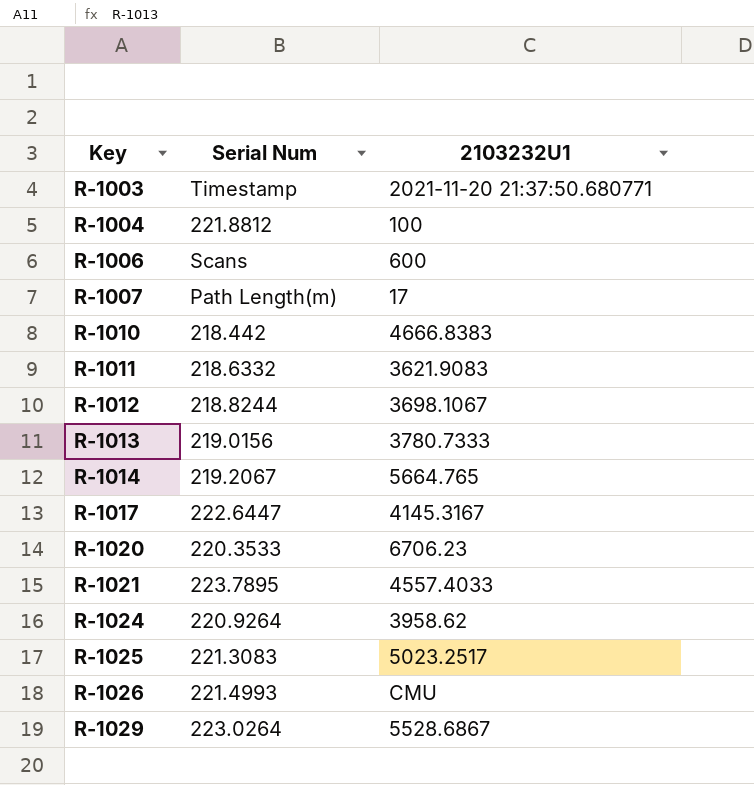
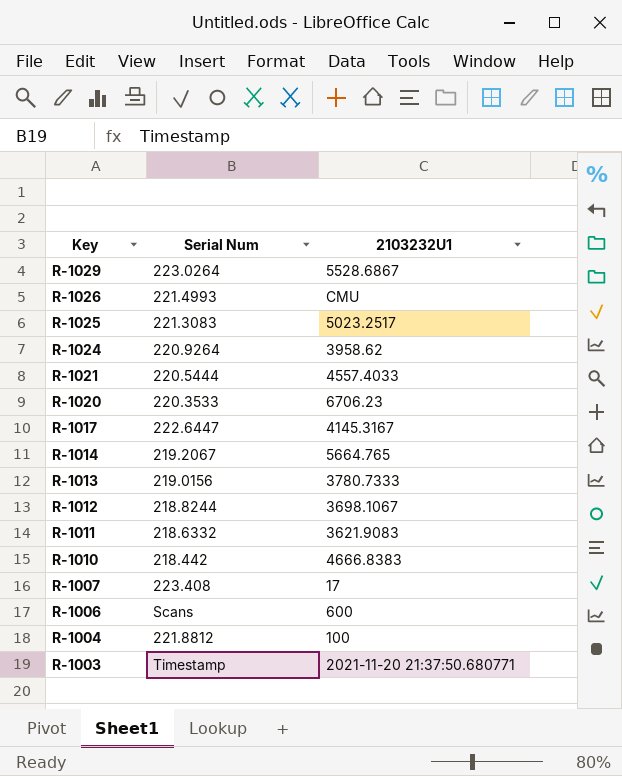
row order: Key ascending -> Key descending
R-1021 | Serial Num: 223.7895 -> 220.5444
R-1007 | Serial Num: Path Length(m) -> 223.408

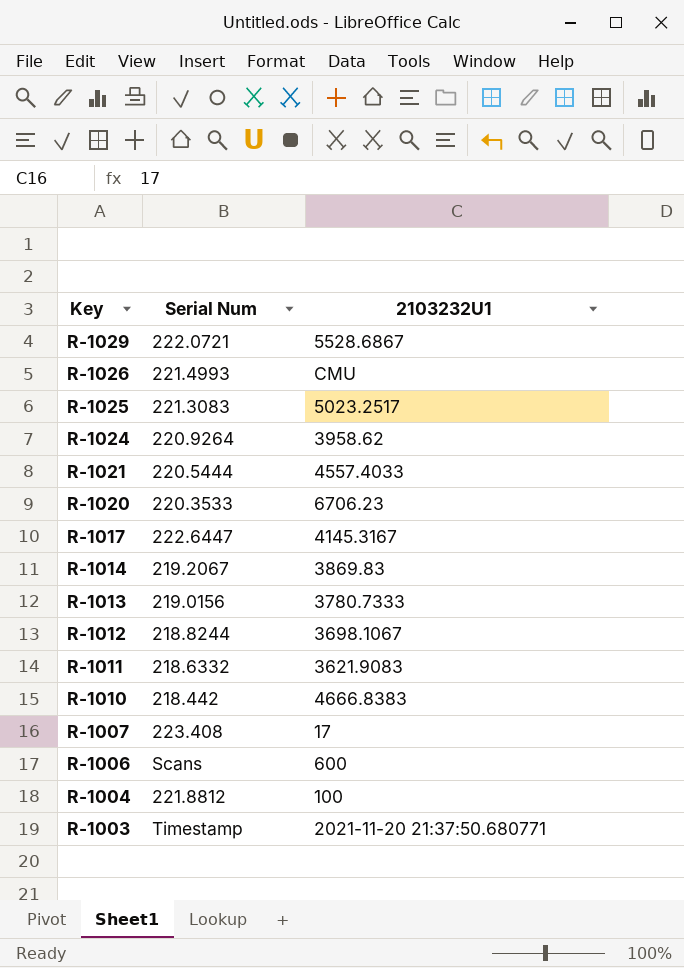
R-1029 | Serial Num: 223.0264 -> 222.0721
R-1014 | 2103232U1: 5664.765 -> 3869.83

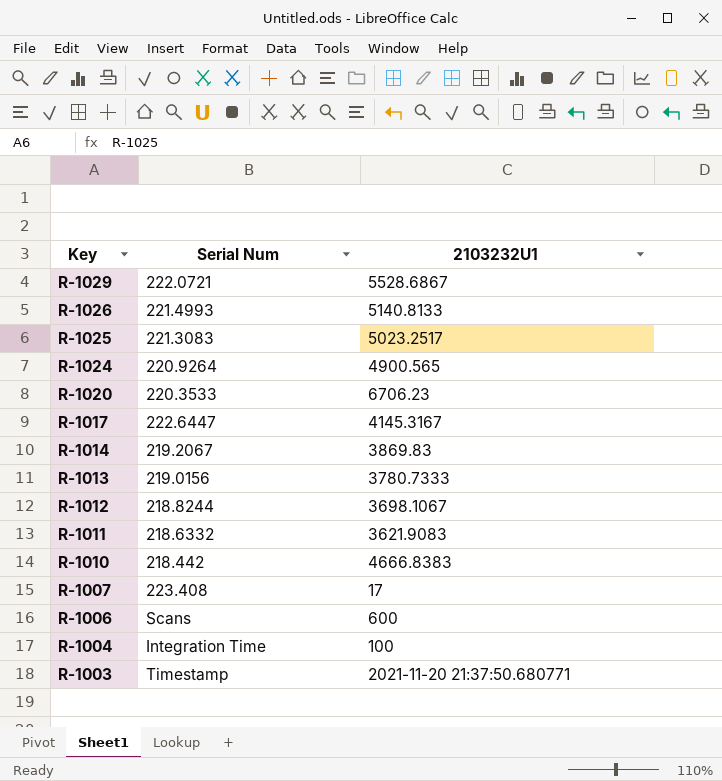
row R-1021: 220.5444 | 4557.4033 -> none
R-1026 | 2103232U1: CMU -> 5140.8133
R-1024 | 2103232U1: 3958.62 -> 4900.565
R-1004 | Serial Num: 221.8812 -> Integration Time

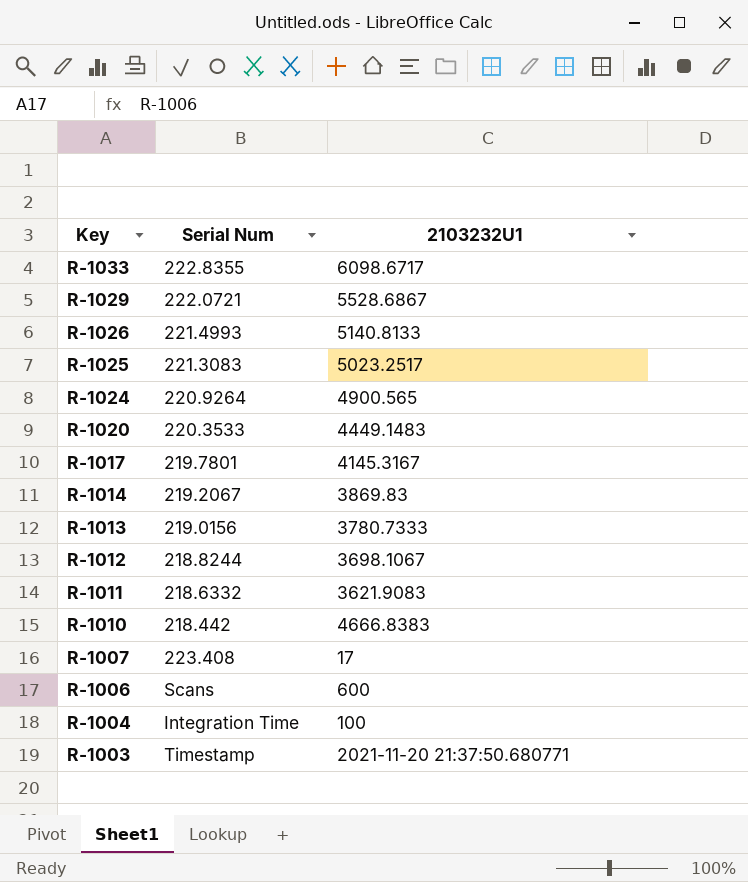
row R-1033: none -> 222.8355 | 6098.6717
R-1020 | 2103232U1: 6706.23 -> 4449.1483
R-1017 | Serial Num: 222.6447 -> 219.7801

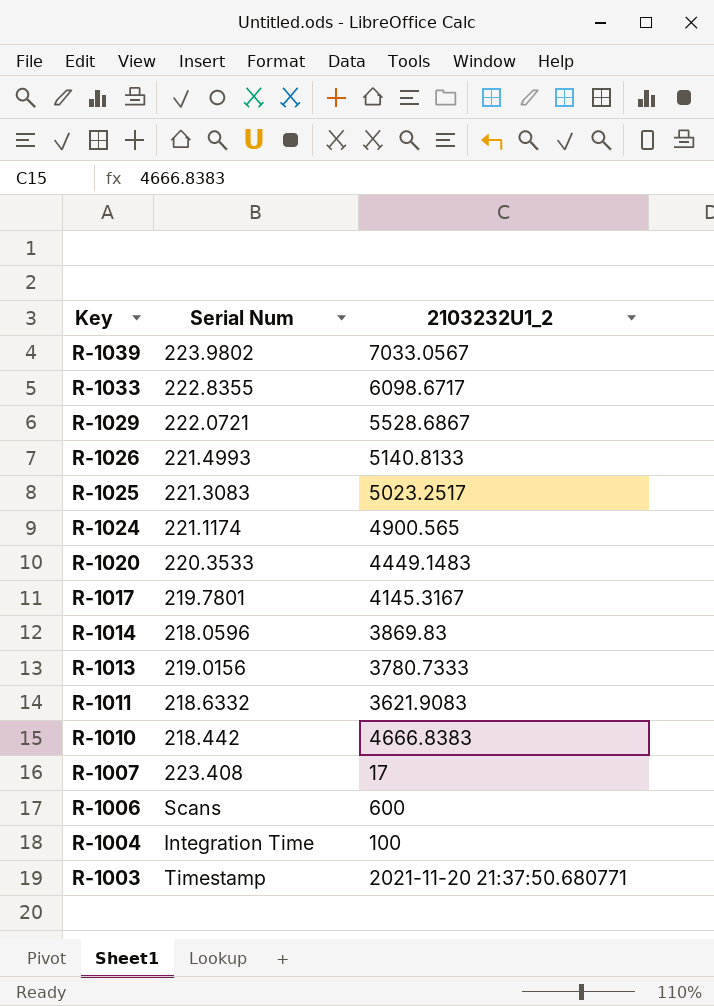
column name: 2103232U1 -> 2103232U1_2
row R-1012: 218.8244 | 3698.1067 -> none
row R-1039: none -> 223.9802 | 7033.0567
R-1024 | Serial Num: 220.9264 -> 221.1174
R-1014 | Serial Num: 219.2067 -> 218.0596

